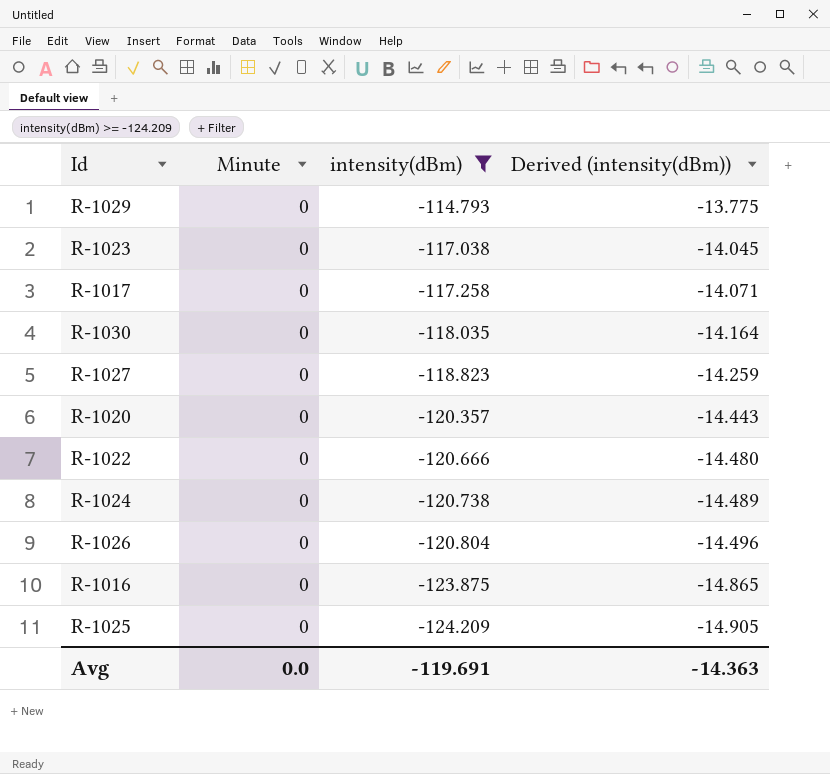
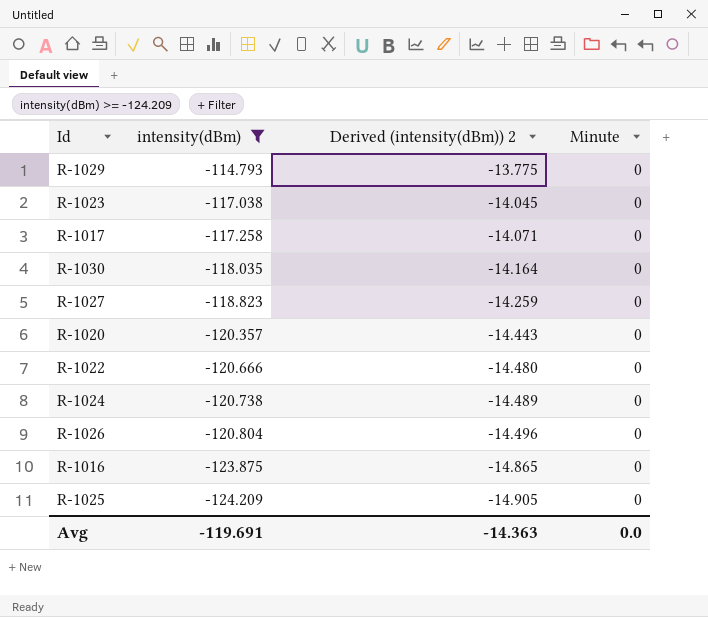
column name: Derived (intensity(dBm)) -> Derived (intensity(dBm)) 2
column Minute | position: 2 -> 4

